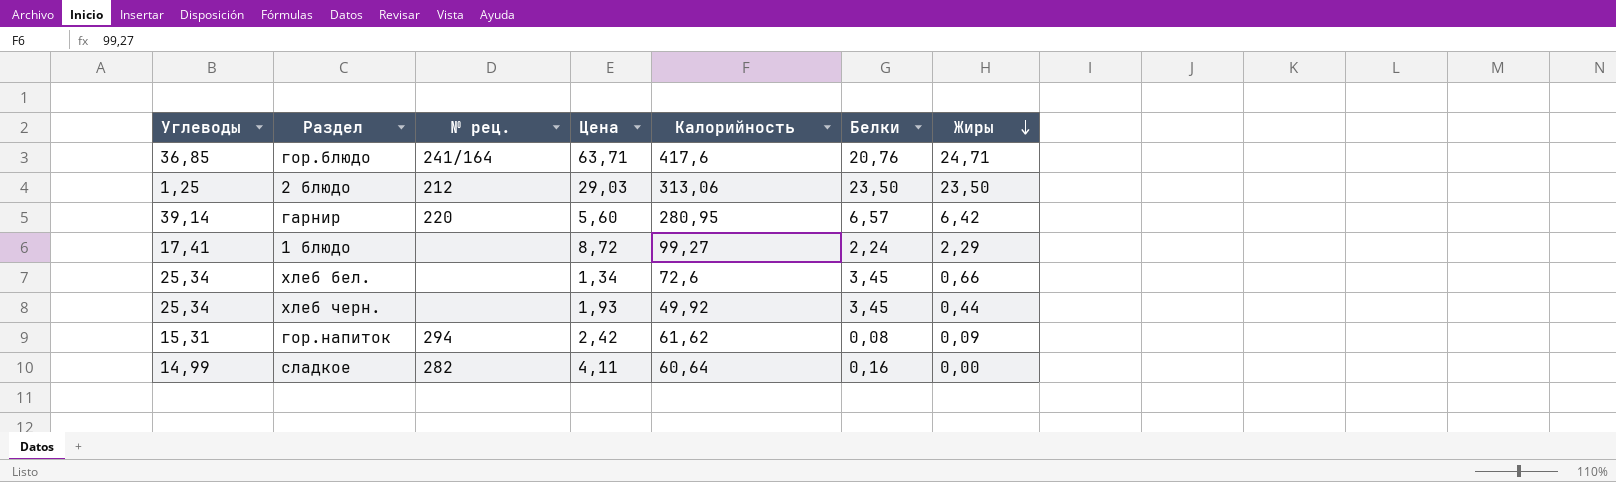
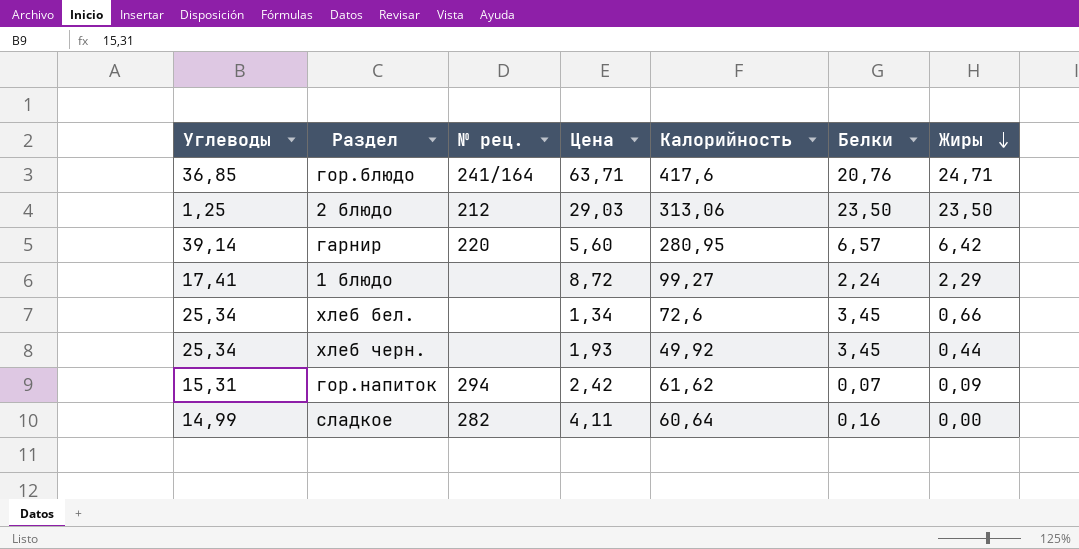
гор.напиток | Белки: 0,08 -> 0,07

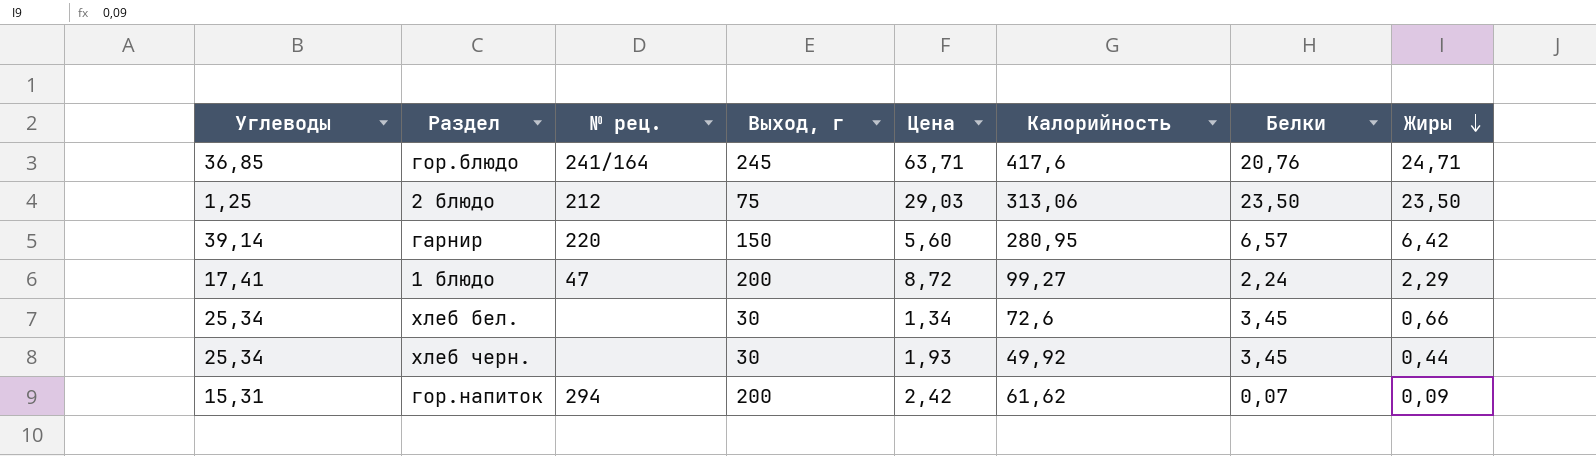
column Выход, г | position: none -> 4
row сладкое: 14,99 | 282 | 4,11 | 60,64 | 0,16 | 0,00 -> none
1 блюдо | № рец.: none -> 47

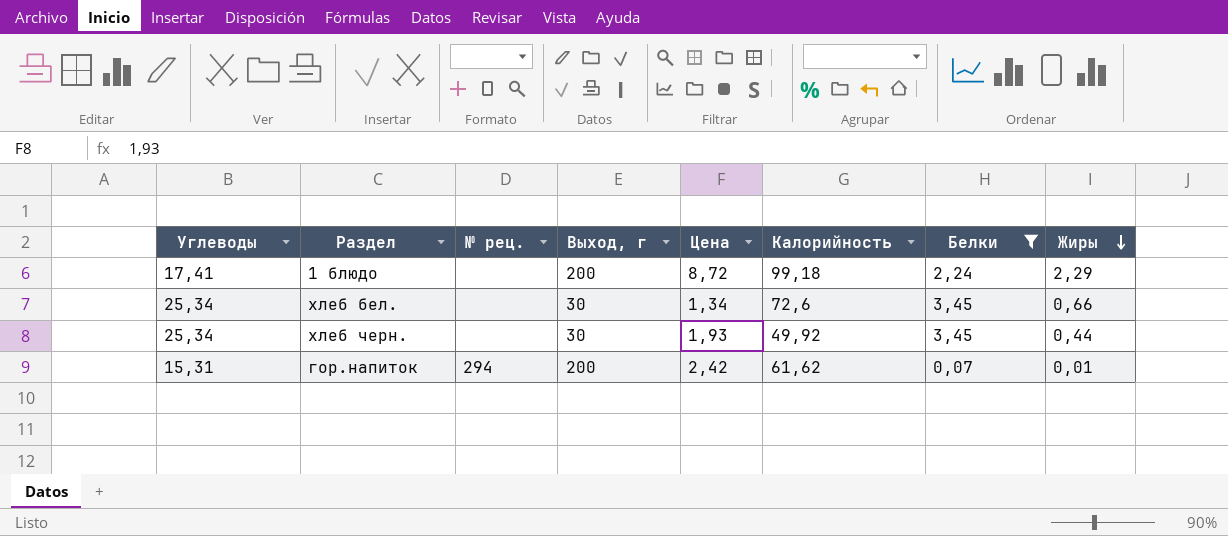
filter: none -> Белки <= 3,45
1 блюдо | № рец.: 47 -> none
1 блюдо | Калорийность: 99,27 -> 99,18
гор.напиток | Жиры: 0,09 -> 0,01

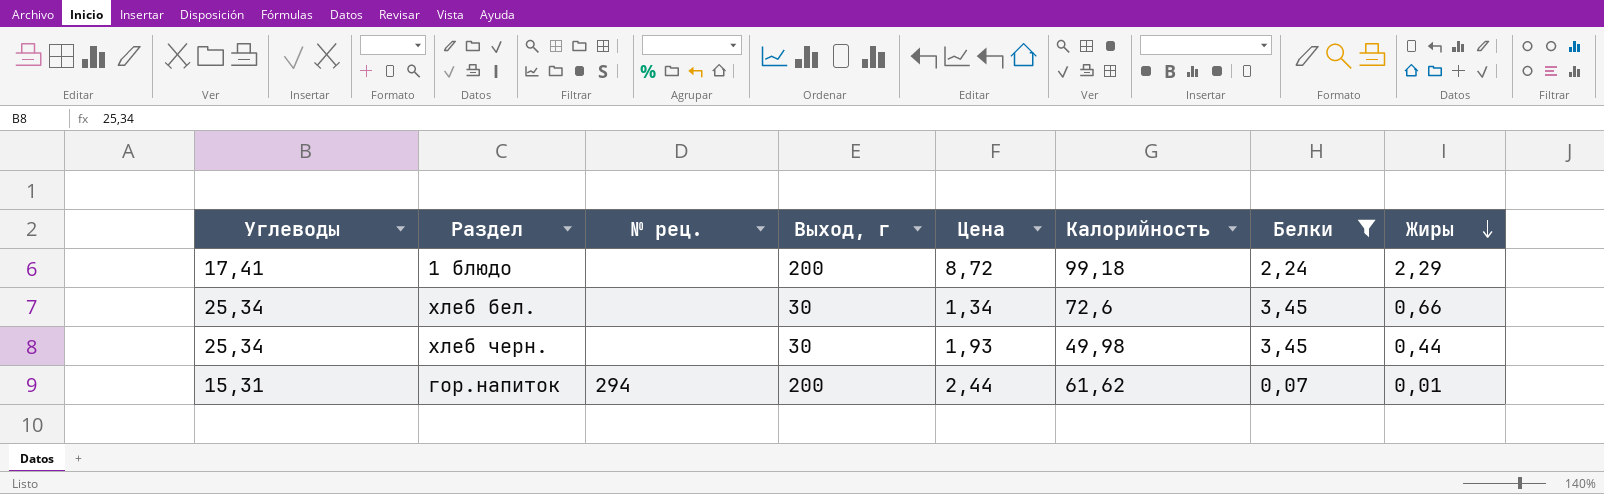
хлеб черн. | Калорийность: 49,92 -> 49,98
гор.напиток | Цена: 2,42 -> 2,44

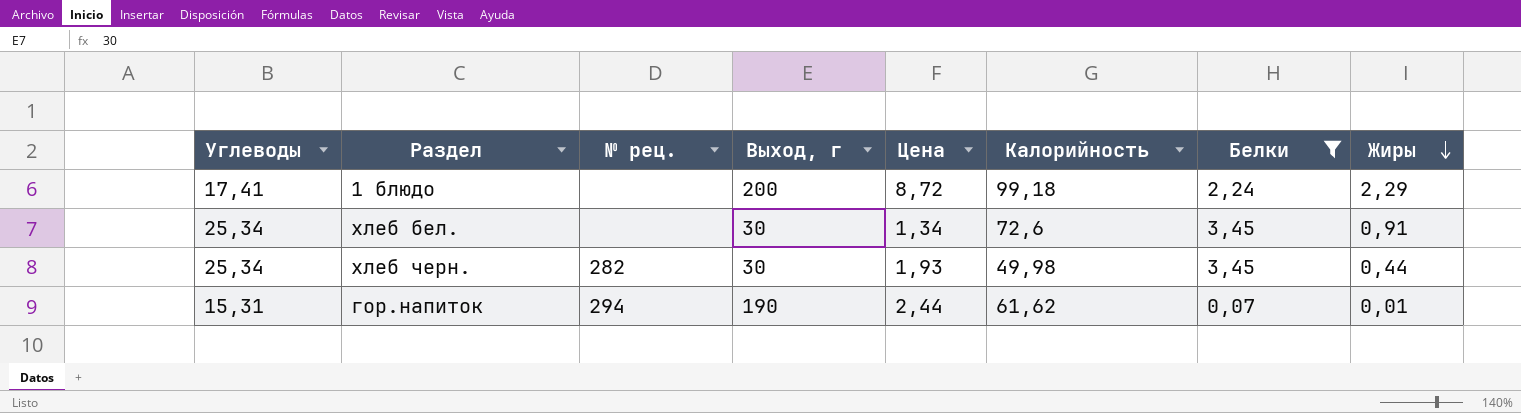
хлеб бел. | Жиры: 0,66 -> 0,91
хлеб черн. | № рец.: none -> 282
гор.напиток | Выход, г: 200 -> 190

